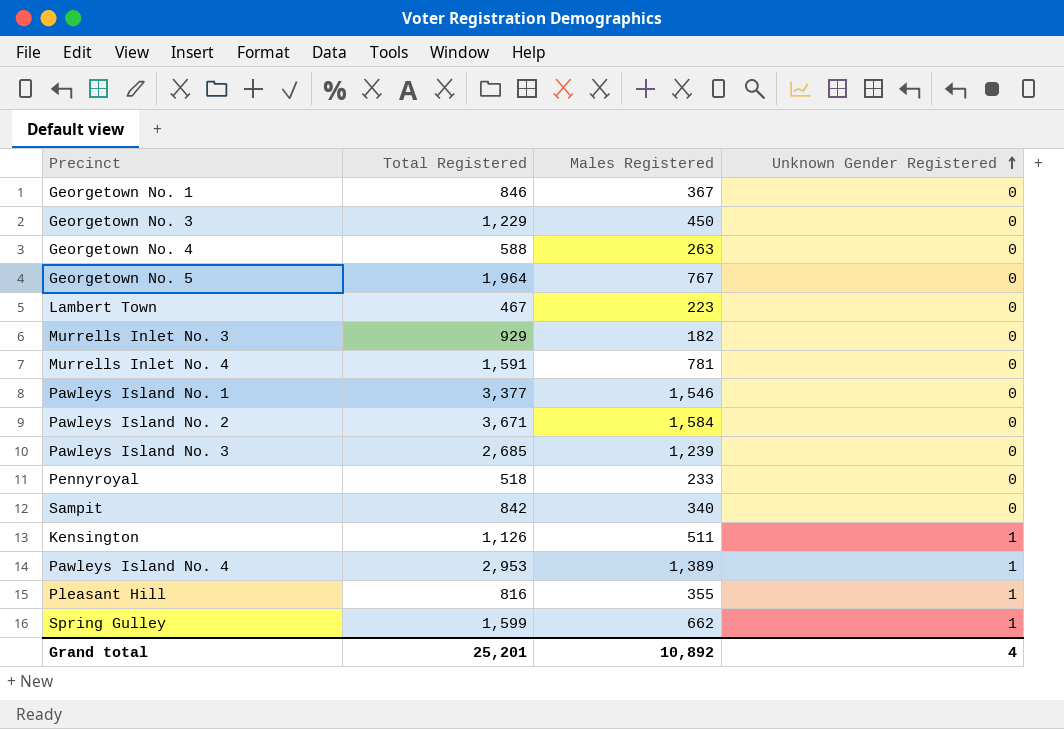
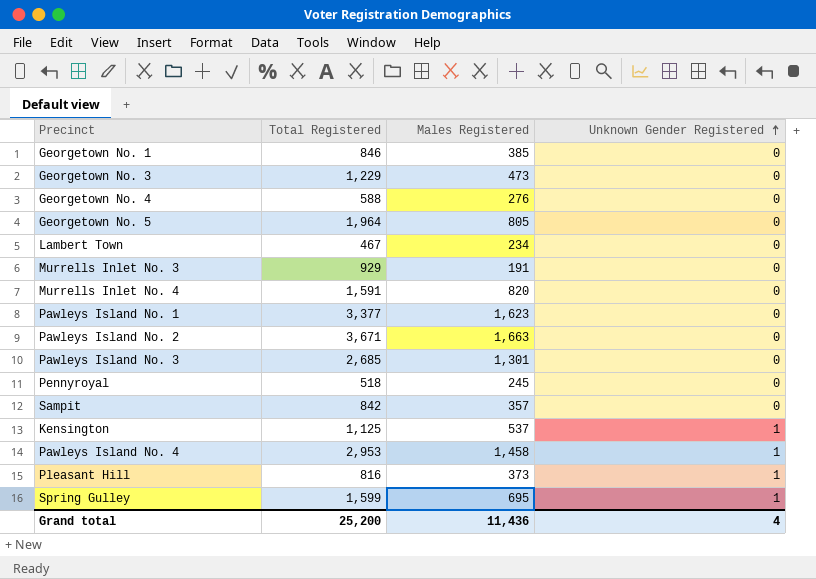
Georgetown No. 1 | Males Registered: 367 -> 385
Georgetown No. 3 | Males Registered: 450 -> 473
Georgetown No. 4 | Males Registered: 263 -> 276
Georgetown No. 5 | Males Registered: 767 -> 805
Lambert Town | Males Registered: 223 -> 234
Murrells Inlet No. 3 | Males Registered: 182 -> 191
Murrells Inlet No. 4 | Males Registered: 781 -> 820
Pawleys Island No. 1 | Males Registered: 1,546 -> 1,623
Pawleys Island No. 2 | Males Registered: 1,584 -> 1,663
Pawleys Island No. 3 | Males Registered: 1,239 -> 1,301
Pennyroyal | Males Registered: 233 -> 245
Sampit | Males Registered: 340 -> 357
Kensington | Total Registered: 1,126 -> 1,125
Kensington | Males Registered: 511 -> 537
Pawleys Island No. 4 | Males Registered: 1,389 -> 1,458
Pleasant Hill | Males Registered: 355 -> 373
Spring Gulley | Males Registered: 662 -> 695
Grand total | Total Registered: 25,201 -> 25,200
Grand total | Males Registered: 10,892 -> 11,436

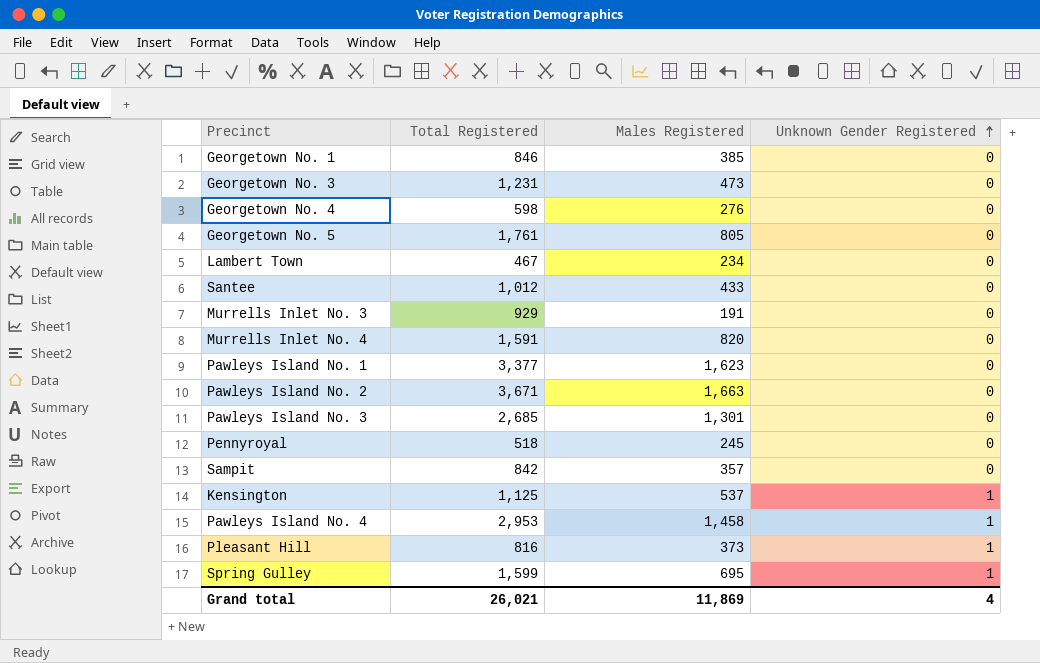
Georgetown No. 3 | Total Registered: 1,229 -> 1,231
Georgetown No. 4 | Total Registered: 588 -> 598
Georgetown No. 5 | Total Registered: 1,964 -> 1,761
row Santee: none -> 1,012 | 433 | 0
Grand total | Total Registered: 25,200 -> 26,021
Grand total | Males Registered: 11,436 -> 11,869

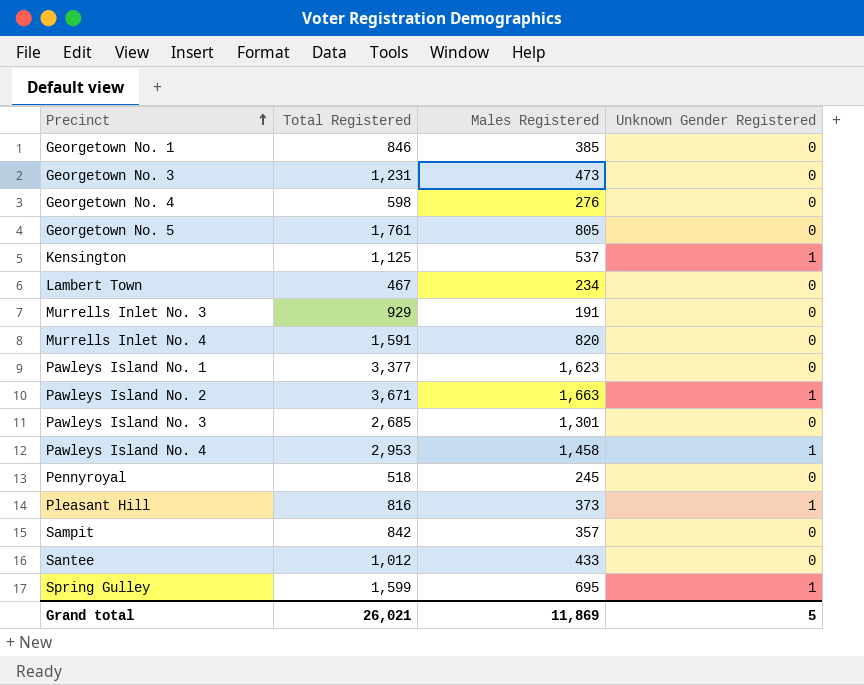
row order: Unknown Gender Registered ascending -> Precinct ascending
Pawleys Island No. 2 | Unknown Gender Registered: 0 -> 1
Grand total | Unknown Gender Registered: 4 -> 5

